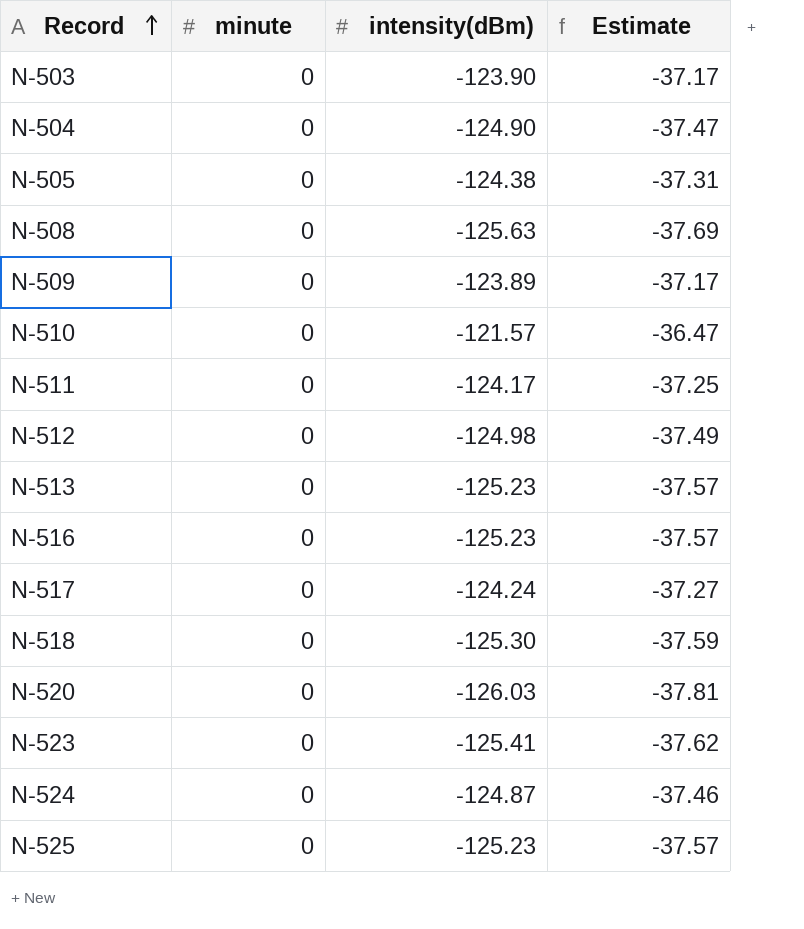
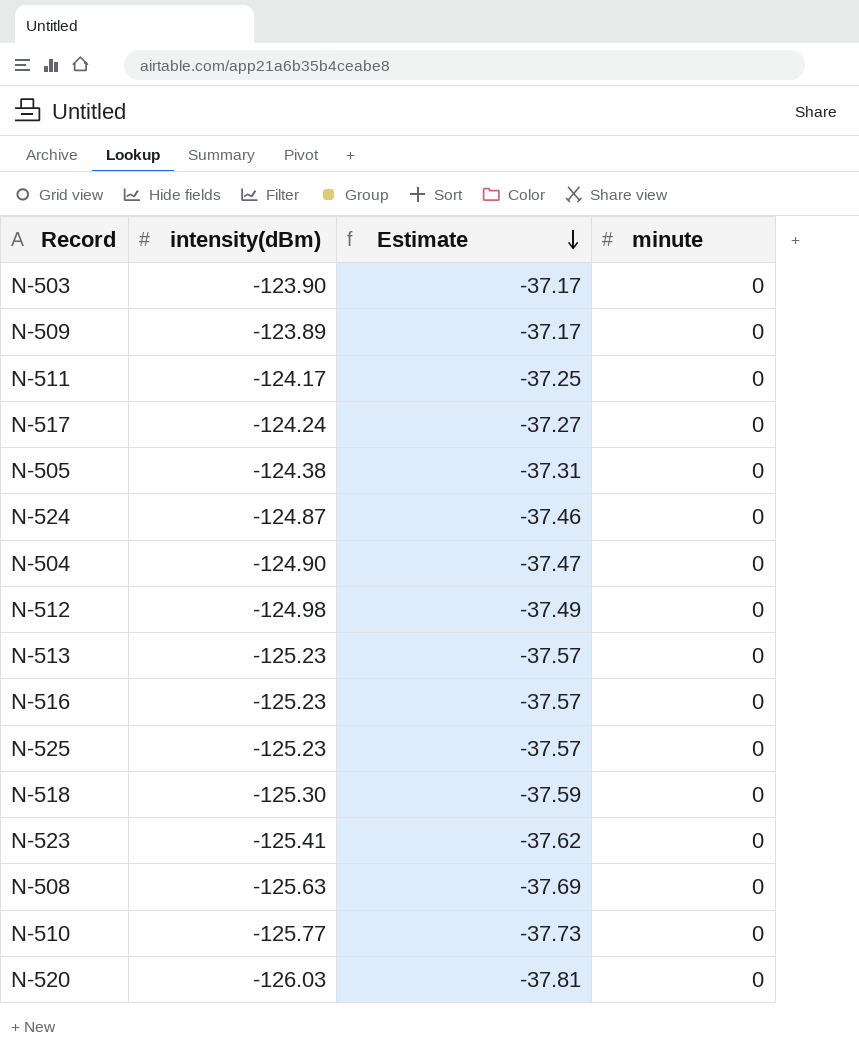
row order: Record ascending -> Estimate descending
column minute | position: 2 -> 4
N-510 | intensity(dBm): -121.57 -> -125.77
N-510 | Estimate: -36.47 -> -37.73

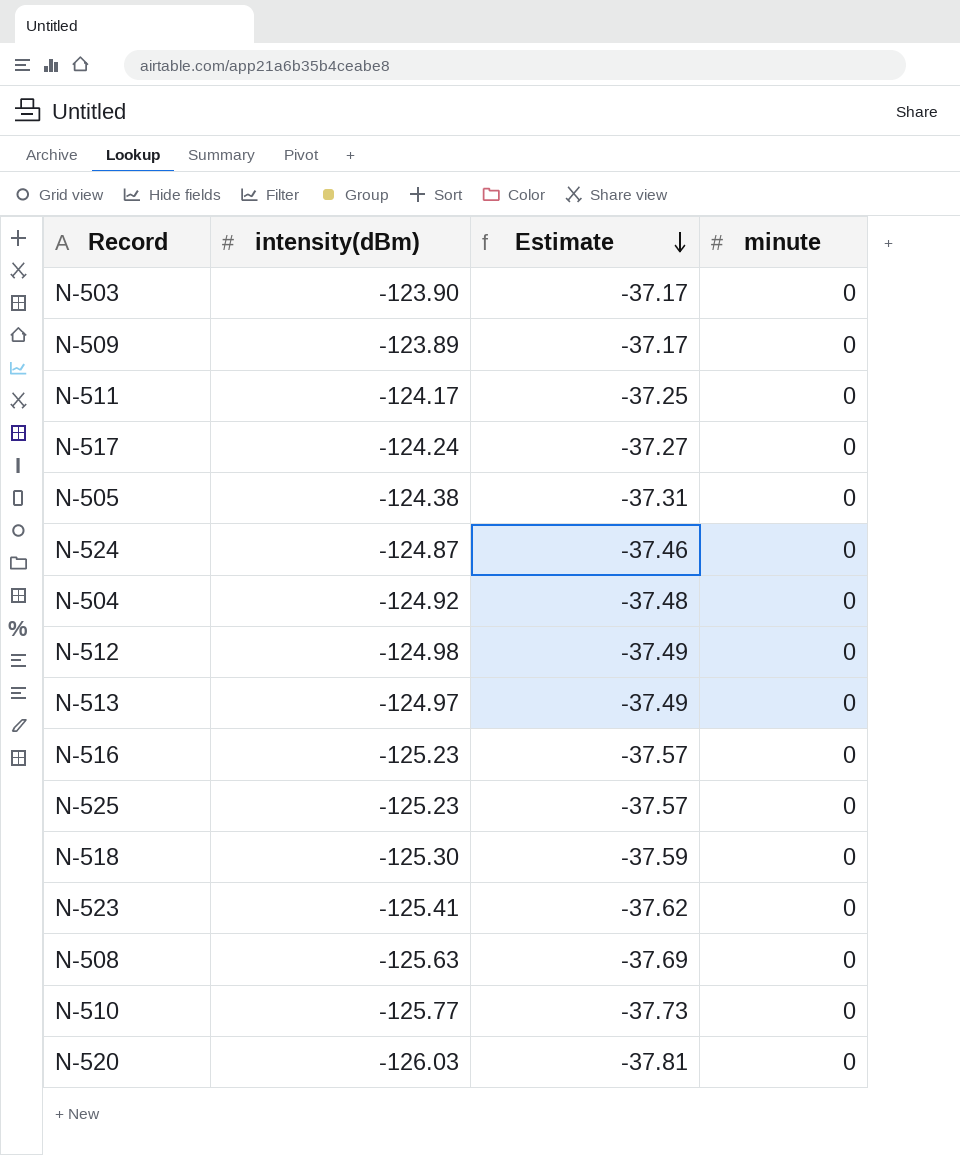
N-504 | intensity(dBm): -124.90 -> -124.92
N-504 | Estimate: -37.47 -> -37.48
N-513 | intensity(dBm): -125.23 -> -124.97
N-513 | Estimate: -37.57 -> -37.49

